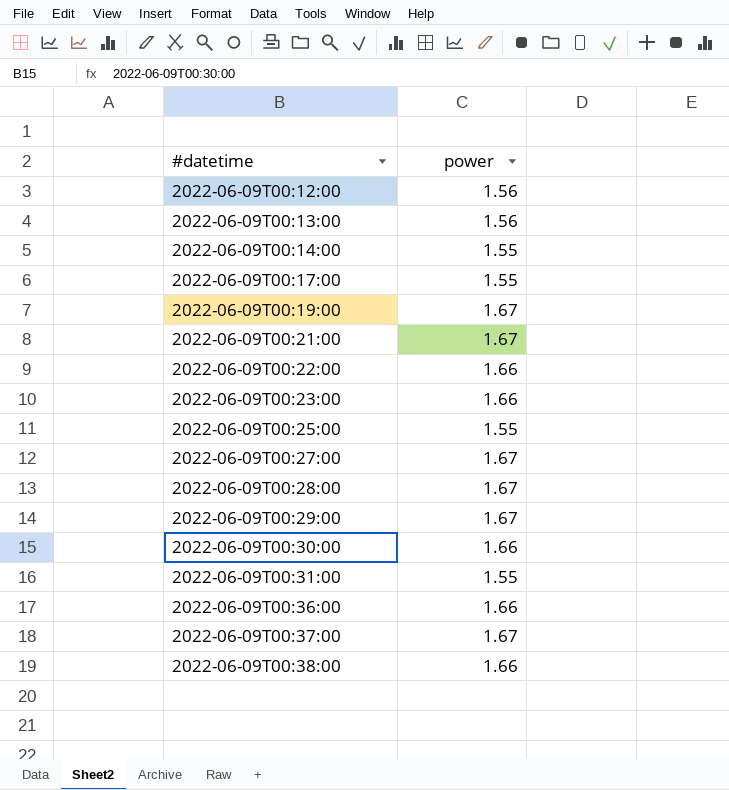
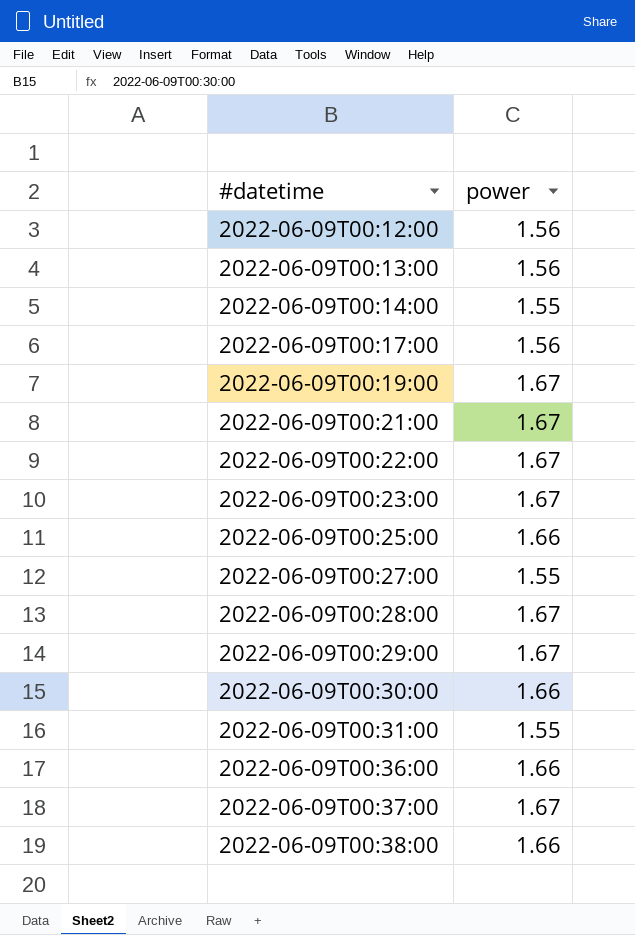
2022-06-09T00:17:00 | power: 1.55 -> 1.56
2022-06-09T00:22:00 | power: 1.66 -> 1.67
2022-06-09T00:23:00 | power: 1.66 -> 1.67
2022-06-09T00:25:00 | power: 1.55 -> 1.66
2022-06-09T00:27:00 | power: 1.67 -> 1.55

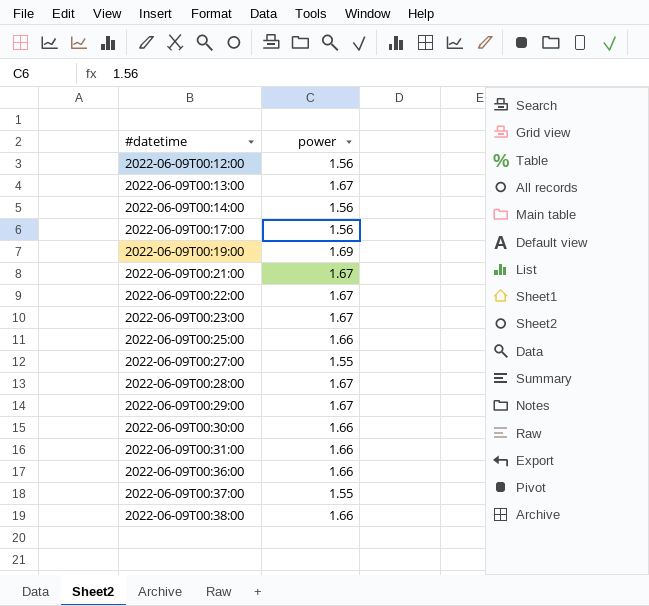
2022-06-09T00:13:00 | power: 1.56 -> 1.67
2022-06-09T00:14:00 | power: 1.55 -> 1.56
2022-06-09T00:19:00 | power: 1.67 -> 1.69
2022-06-09T00:31:00 | power: 1.55 -> 1.66
2022-06-09T00:37:00 | power: 1.67 -> 1.55

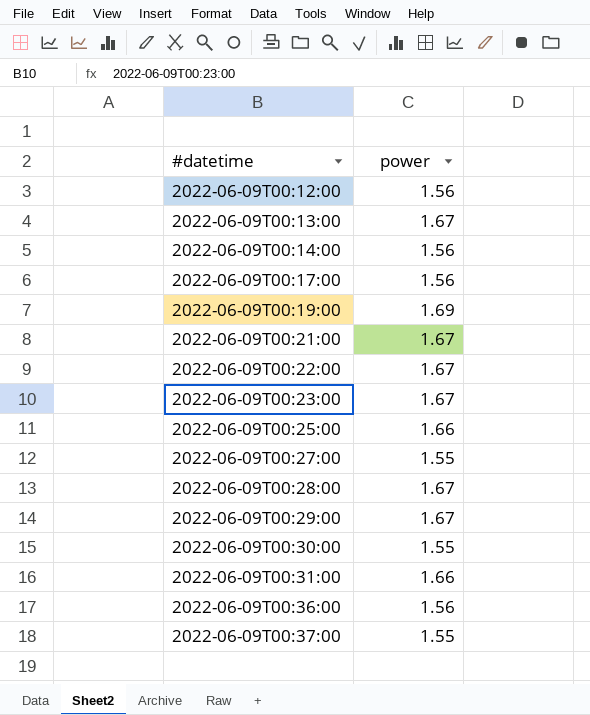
row 2022-06-09T00:38:00: 1.66 -> none
2022-06-09T00:30:00 | power: 1.66 -> 1.55
2022-06-09T00:36:00 | power: 1.66 -> 1.56

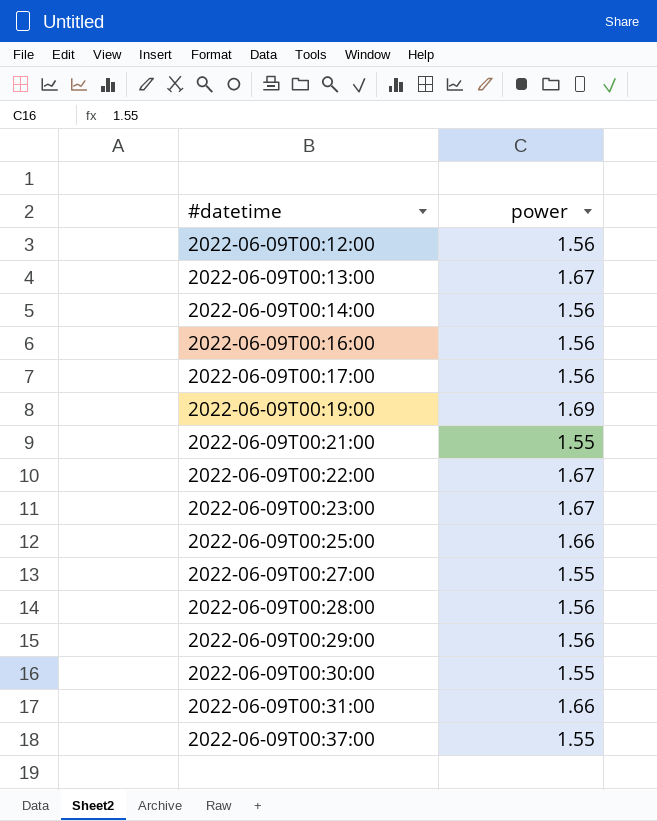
row 2022-06-09T00:36:00: 1.56 -> none
row 2022-06-09T00:16:00: none -> 1.56
2022-06-09T00:21:00 | power: 1.67 -> 1.55
2022-06-09T00:28:00 | power: 1.67 -> 1.56
2022-06-09T00:29:00 | power: 1.67 -> 1.56

